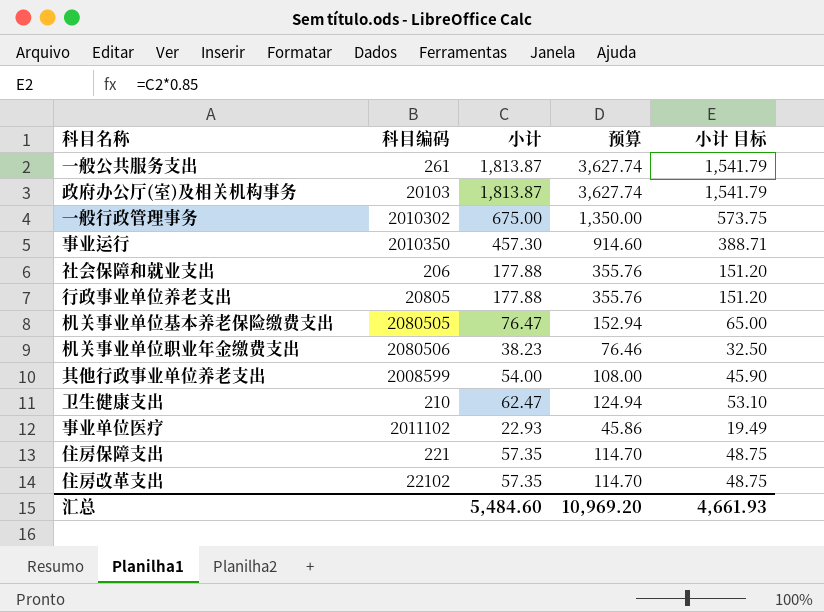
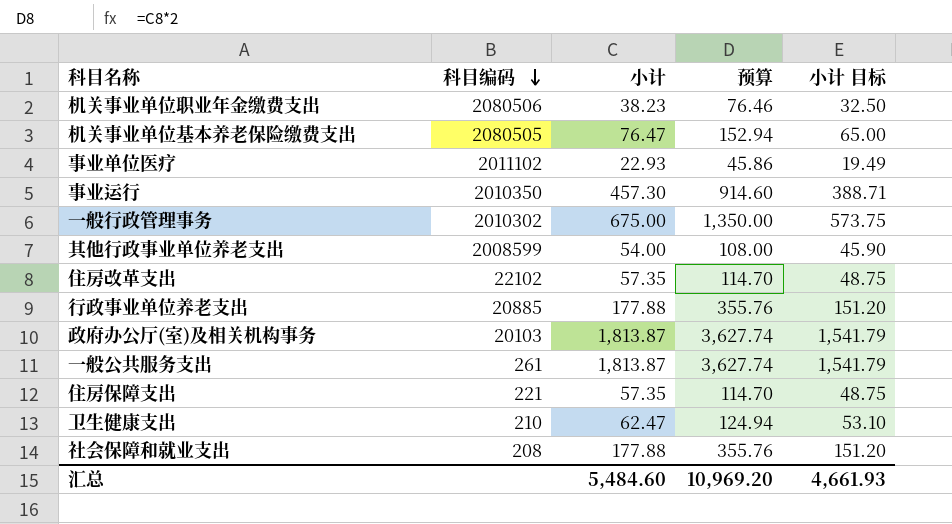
row order: none -> 科目编码 descending
行政事业单位养老支出 | 科目编码: 20805 -> 20885
社会保障和就业支出 | 科目编码: 206 -> 208

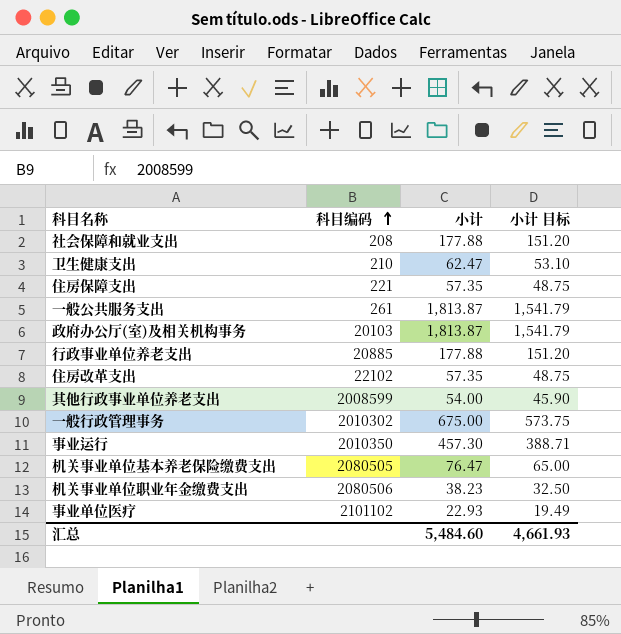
row order: 科目编码 descending -> 科目编码 ascending
column 预算 | formula: [小计] * 2 -> none
事业单位医疗 | 科目编码: 2011102 -> 2101102

